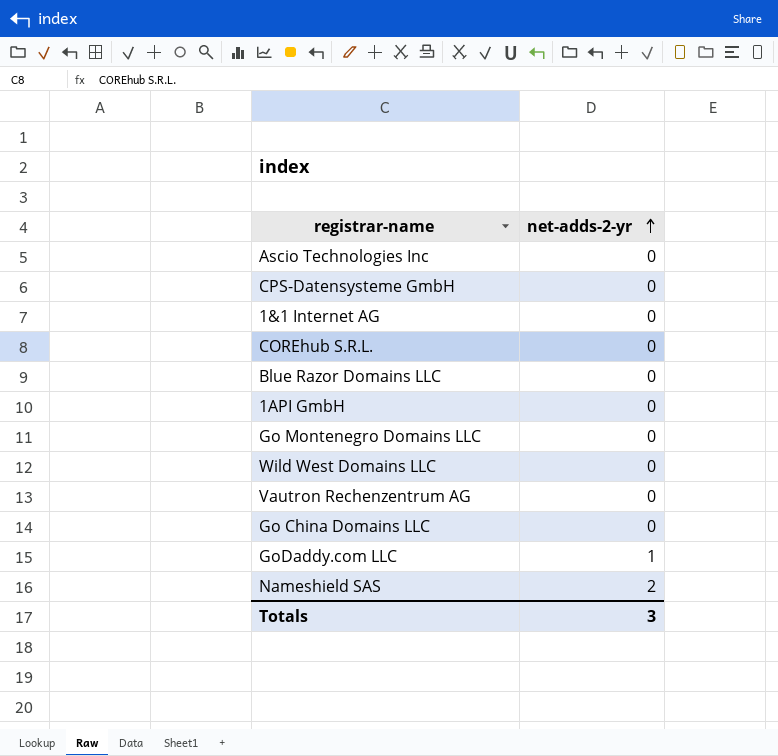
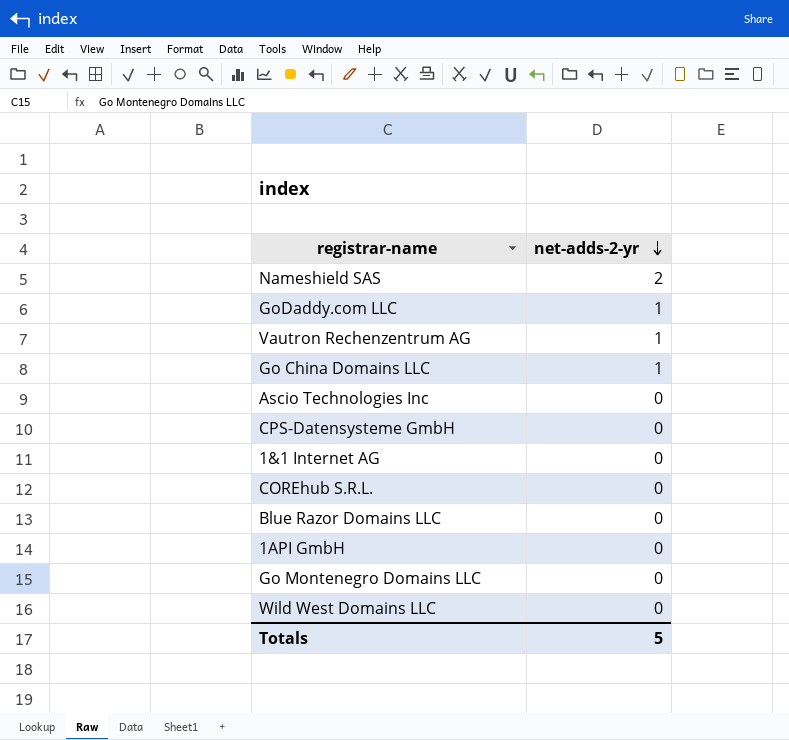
row order: net-adds-2-yr ascending -> net-adds-2-yr descending
Vautron Rechenzentrum AG | net-adds-2-yr: 0 -> 1
Go China Domains LLC | net-adds-2-yr: 0 -> 1
Totals | net-adds-2-yr: 3 -> 5

